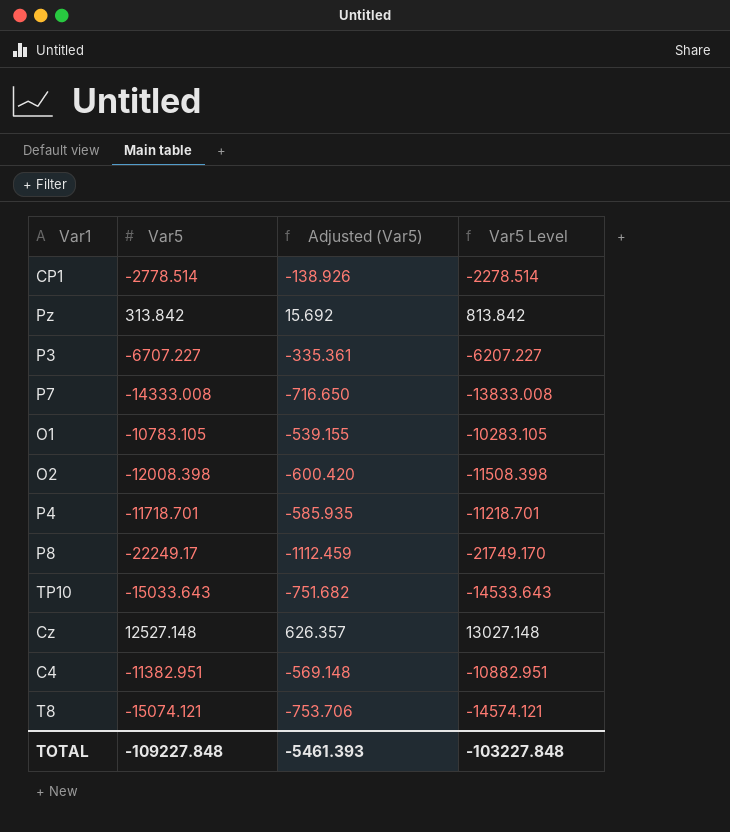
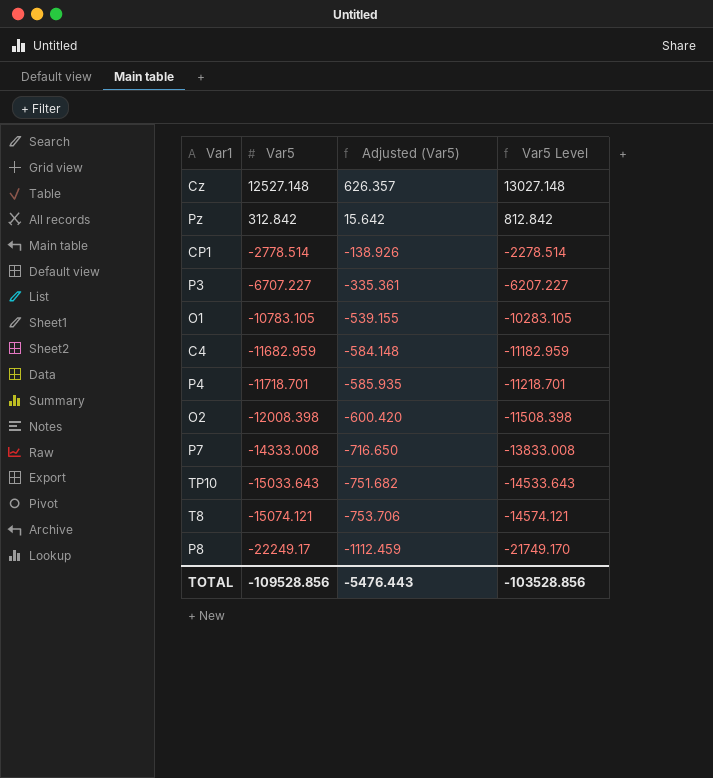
row order: none -> Var5 descending
Pz | Var5: 313.842 -> 312.842
Pz | Adjusted (Var5): 15.692 -> 15.642
Pz | Var5 Level: 813.842 -> 812.842
C4 | Var5: -11382.951 -> -11682.959
C4 | Adjusted (Var5): -569.148 -> -584.148
C4 | Var5 Level: -10882.951 -> -11182.959
TOTAL | Var5: -109227.848 -> -109528.856
TOTAL | Adjusted (Var5): -5461.393 -> -5476.443
TOTAL | Var5 Level: -103227.848 -> -103528.856

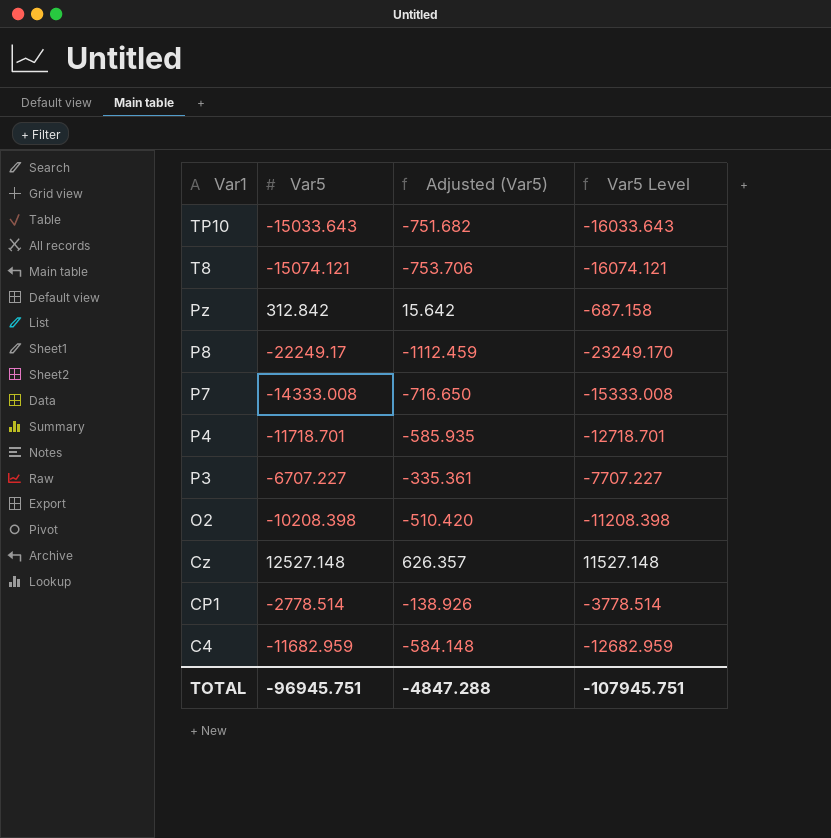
row order: Var5 descending -> Var1 descending
column Var5 Level | formula: [Var5] + 500 -> [Var5] - 1000
row O1: -10783.105 | -539.155 | -10283.105 -> none
O2 | Var5: -12008.398 -> -10208.398
O2 | Adjusted (Var5): -600.420 -> -510.420
TOTAL | Var5: -109528.856 -> -96945.751
TOTAL | Adjusted (Var5): -5476.443 -> -4847.288
TOTAL | Var5 Level: -103528.856 -> -107945.751

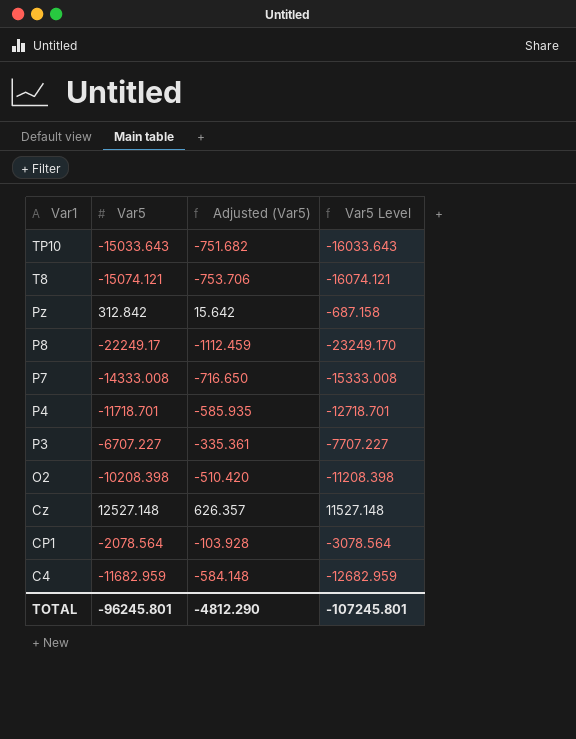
CP1 | Var5: -2778.514 -> -2078.564
CP1 | Adjusted (Var5): -138.926 -> -103.928
CP1 | Var5 Level: -3778.514 -> -3078.564
TOTAL | Var5: -96945.751 -> -96245.801
TOTAL | Adjusted (Var5): -4847.288 -> -4812.290
TOTAL | Var5 Level: -107945.751 -> -107245.801

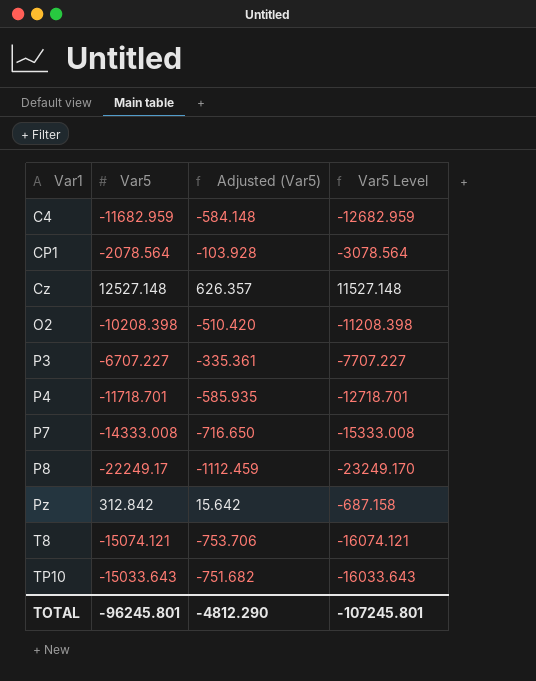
row order: Var1 descending -> Var1 ascending

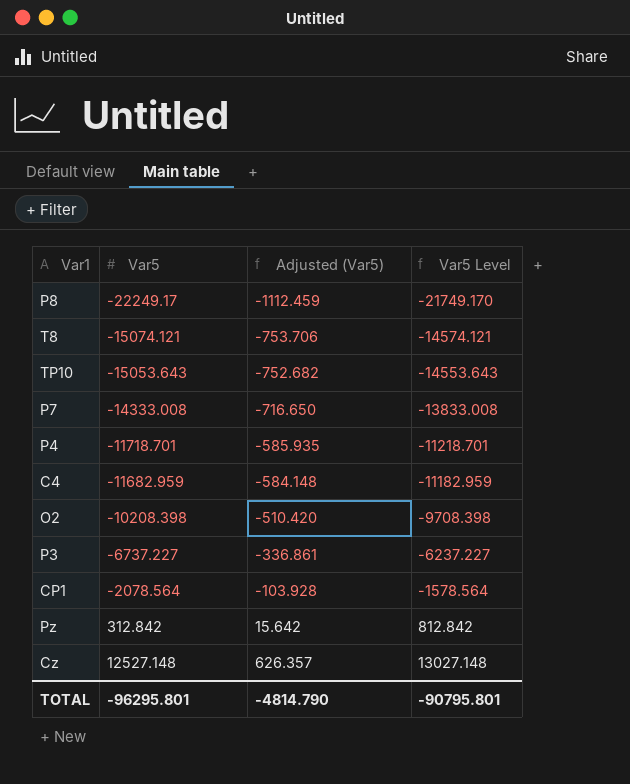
row order: Var1 ascending -> Var5 ascending
column Var5 Level | formula: [Var5] - 1000 -> [Var5] + 500
TP10 | Var5: -15033.643 -> -15053.643
TP10 | Adjusted (Var5): -751.682 -> -752.682
P3 | Var5: -6707.227 -> -6737.227
P3 | Adjusted (Var5): -335.361 -> -336.861
TOTAL | Var5: -96245.801 -> -96295.801
TOTAL | Adjusted (Var5): -4812.290 -> -4814.790
TOTAL | Var5 Level: -107245.801 -> -90795.801

